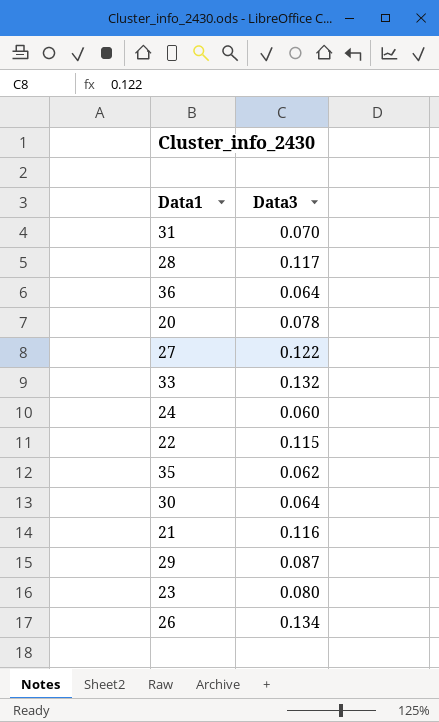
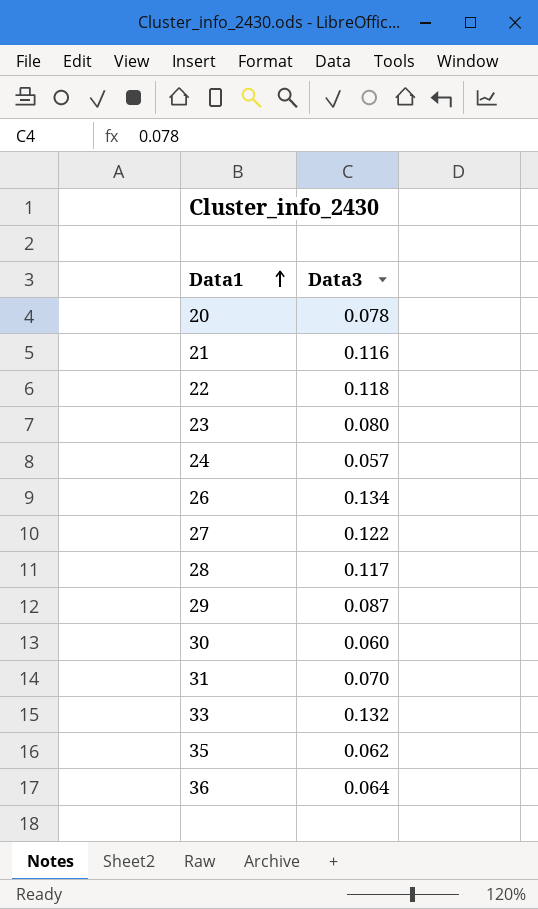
row order: none -> Data1 ascending
22 | Data3: 0.115 -> 0.118
24 | Data3: 0.060 -> 0.057
30 | Data3: 0.064 -> 0.060

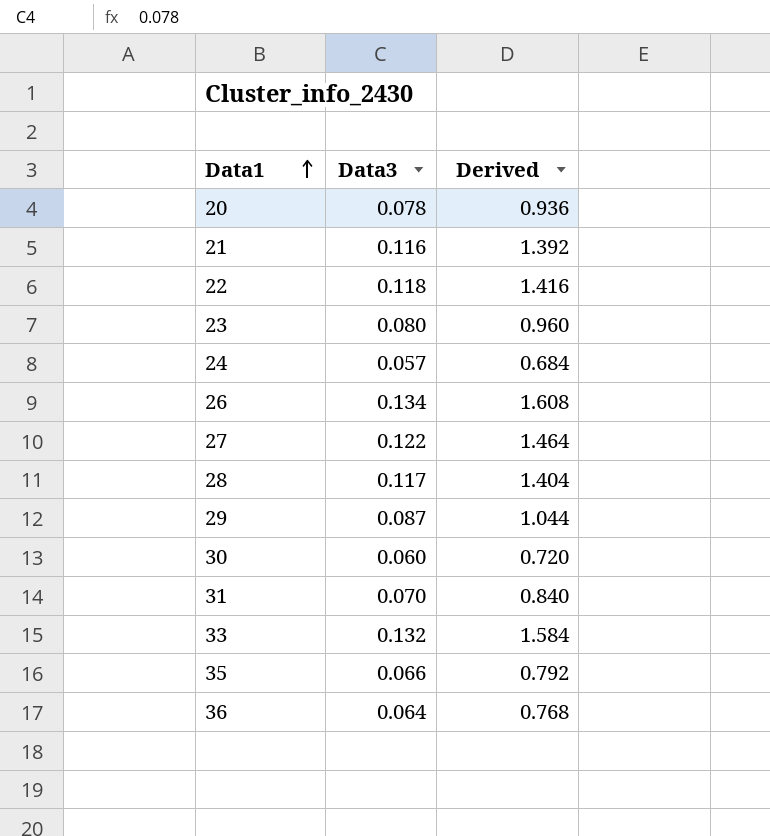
column Derived | formula: none -> [Data3] * 12
35 | Data3: 0.062 -> 0.066

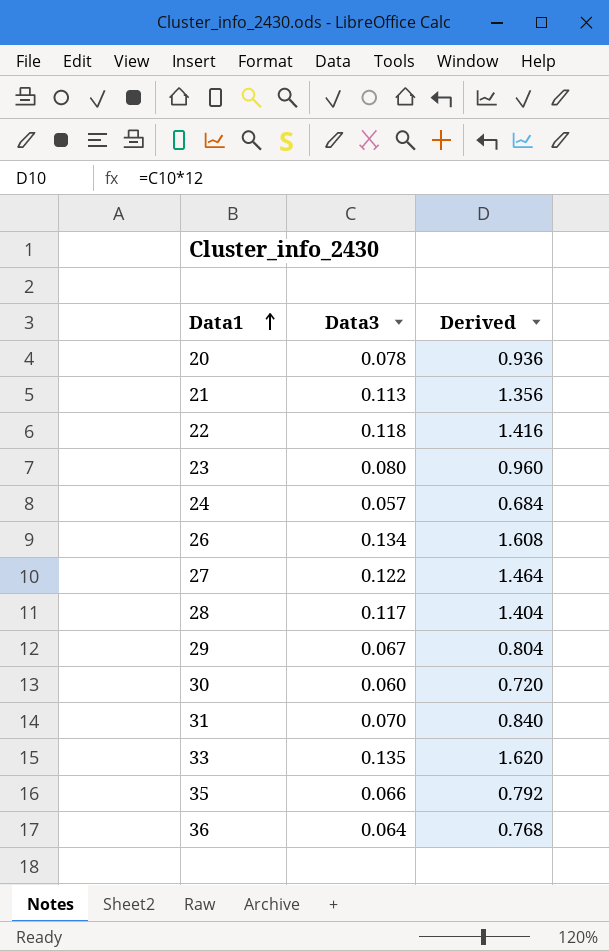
21 | Data3: 0.116 -> 0.113
21 | Derived: 1.392 -> 1.356
29 | Data3: 0.087 -> 0.067
29 | Derived: 1.044 -> 0.804
33 | Data3: 0.132 -> 0.135
33 | Derived: 1.584 -> 1.620

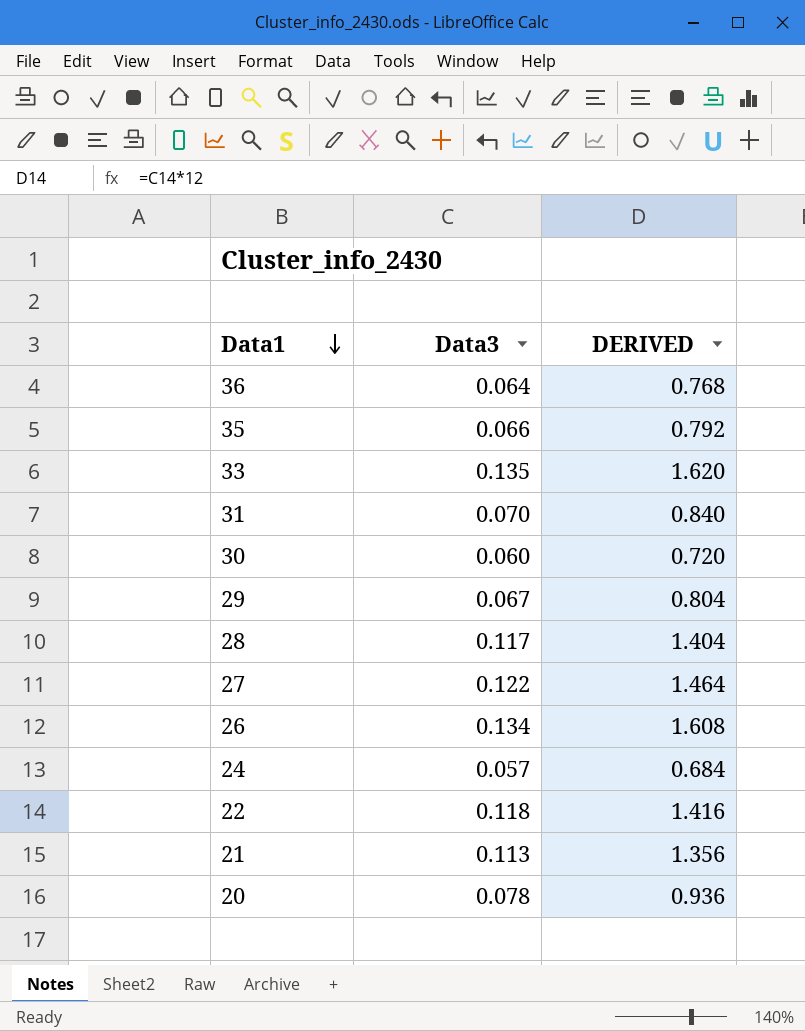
row order: Data1 ascending -> Data1 descending
column name: Derived -> DERIVED
row 23: 0.080 | 0.960 -> none

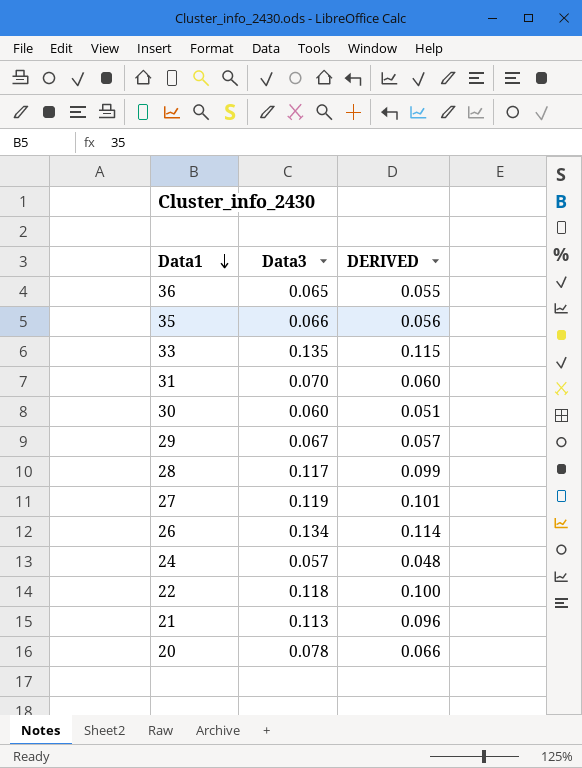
column DERIVED | formula: [Data3] * 12 -> [Data3] * 0.85
36 | Data3: 0.064 -> 0.065
27 | Data3: 0.122 -> 0.119

